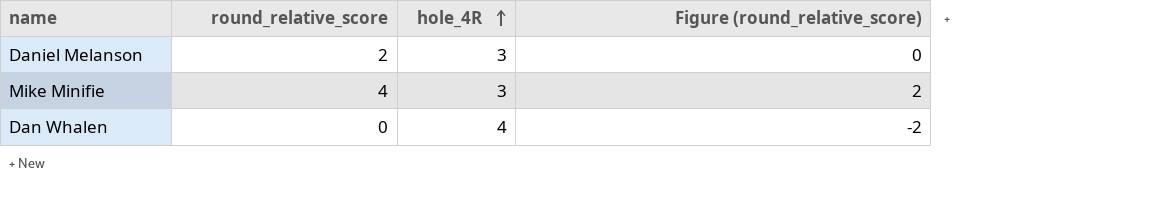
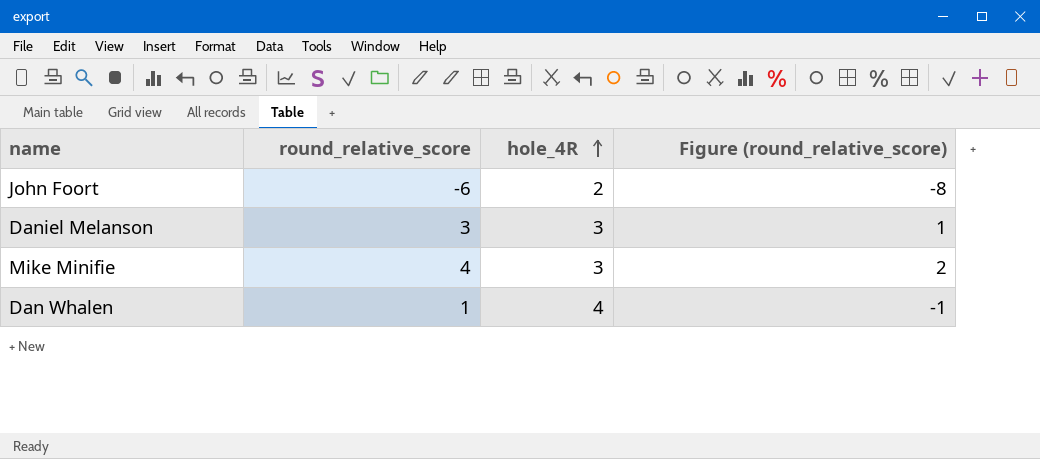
row John Foort: none -> -6 | 2 | -8
Daniel Melanson | round_relative_score: 2 -> 3
Daniel Melanson | Figure (round_relative_score): 0 -> 1
Dan Whalen | round_relative_score: 0 -> 1
Dan Whalen | Figure (round_relative_score): -2 -> -1

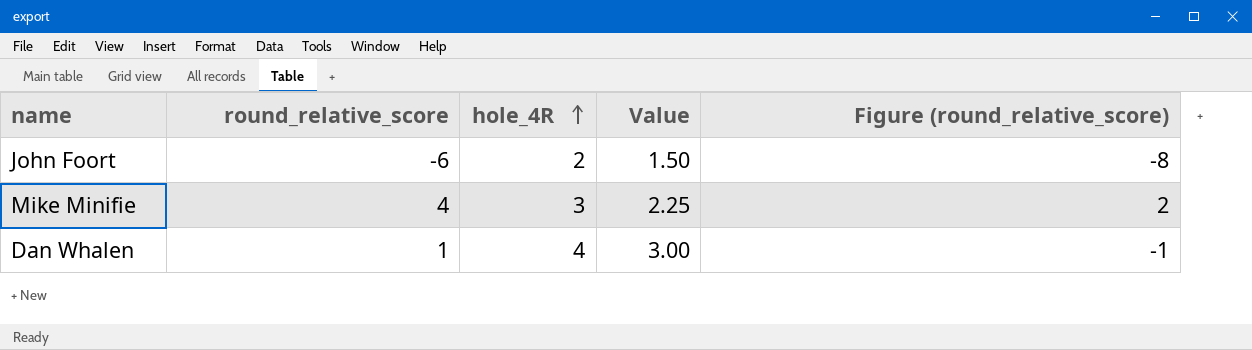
column Value | formula: none -> [hole_4R] * 0.75
row Daniel Melanson: 3 | 3 | 1 -> none

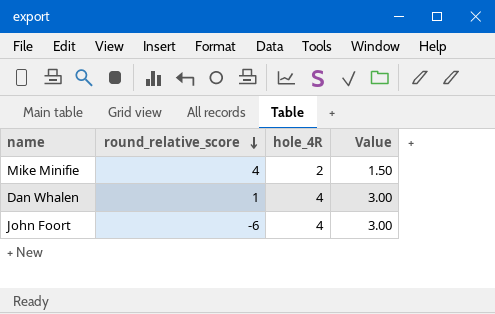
row order: hole_4R ascending -> round_relative_score descending
column Figure (round_relative_score) | formula: [round_relative_score] - 2 -> none
Mike Minifie | hole_4R: 3 -> 2
Mike Minifie | Value: 2.25 -> 1.50
John Foort | hole_4R: 2 -> 4
John Foort | Value: 1.50 -> 3.00

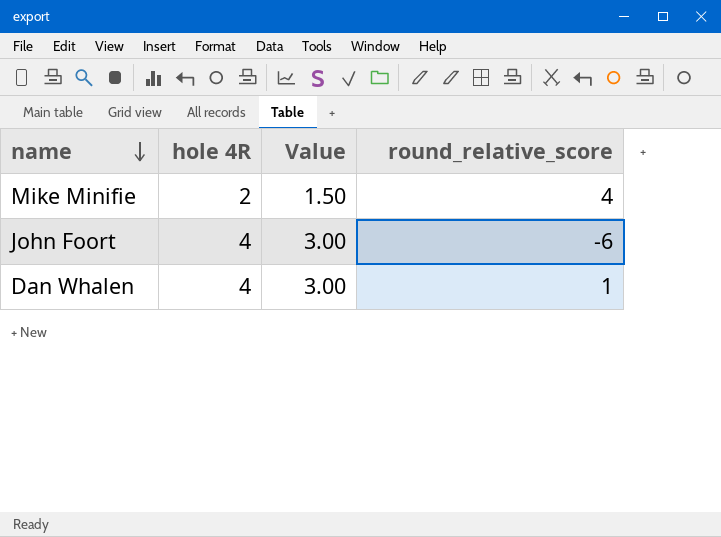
row order: round_relative_score descending -> name descending
column name: hole_4R -> hole 4R
column round_relative_score | position: 2 -> 4

